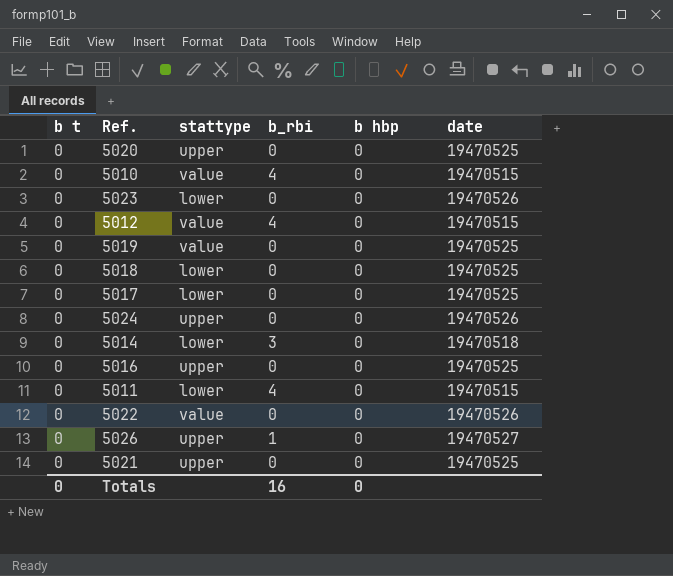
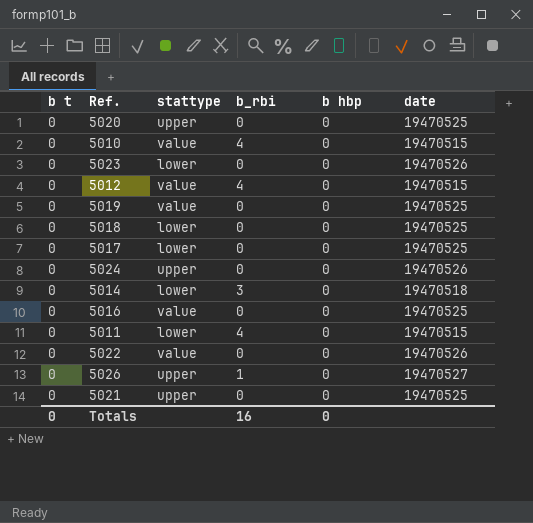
5016 | stattype: upper -> value

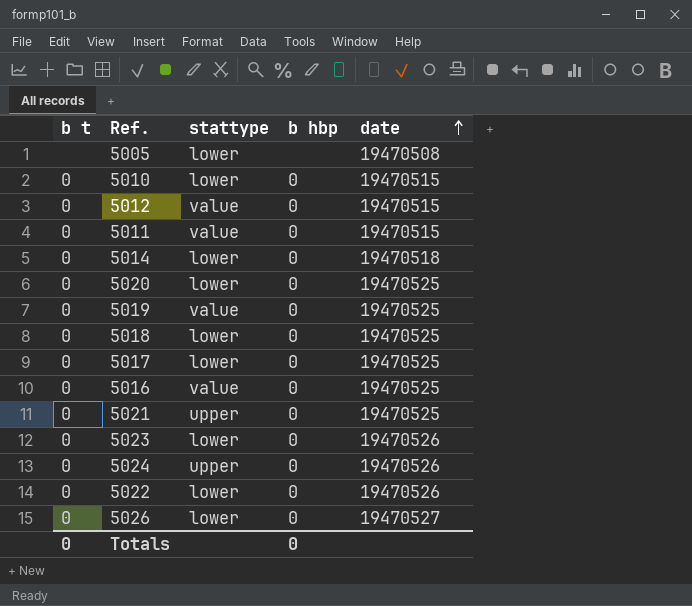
row order: none -> date ascending
column b_rbi | position: 4 -> none
row 5005: none -> none | lower | none | 19470508
5010 | stattype: value -> lower
5011 | stattype: lower -> value
5020 | stattype: upper -> lower
5022 | stattype: value -> lower
5026 | stattype: upper -> lower

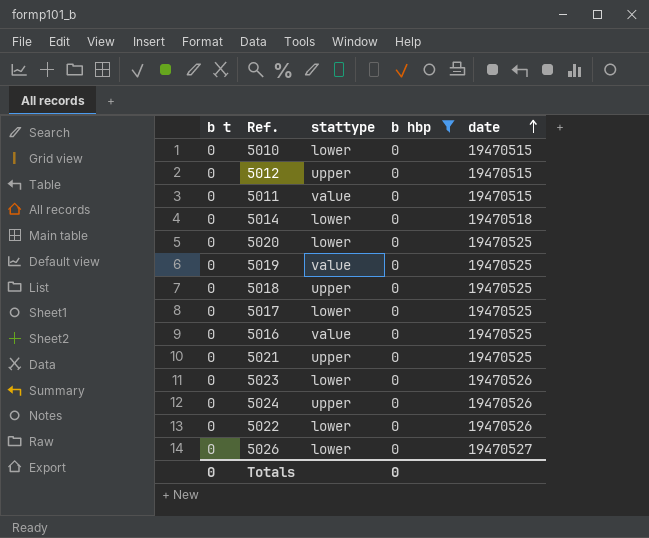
filter: none -> b hbp = 0
5012 | stattype: value -> upper
5018 | stattype: lower -> upper

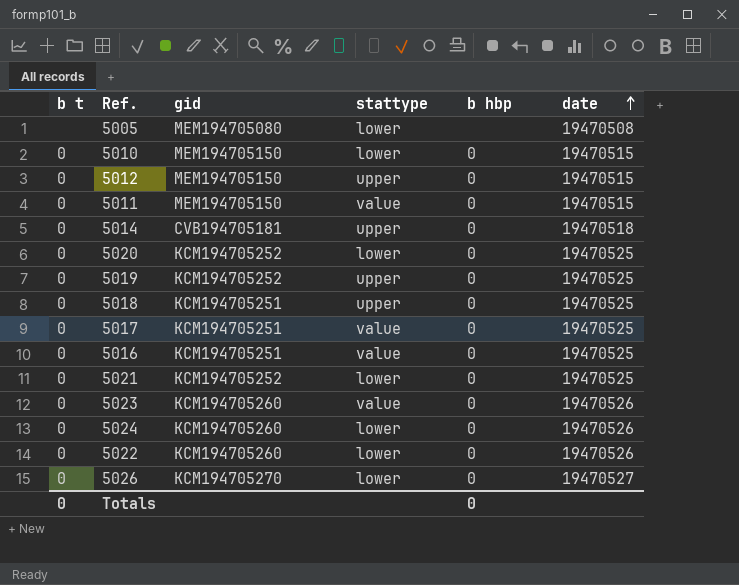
filter: b hbp = 0 -> none
column gid | position: none -> 3
5014 | stattype: lower -> upper
5019 | stattype: value -> upper
5017 | stattype: lower -> value
5021 | stattype: upper -> lower
5023 | stattype: lower -> value
5024 | stattype: upper -> lower

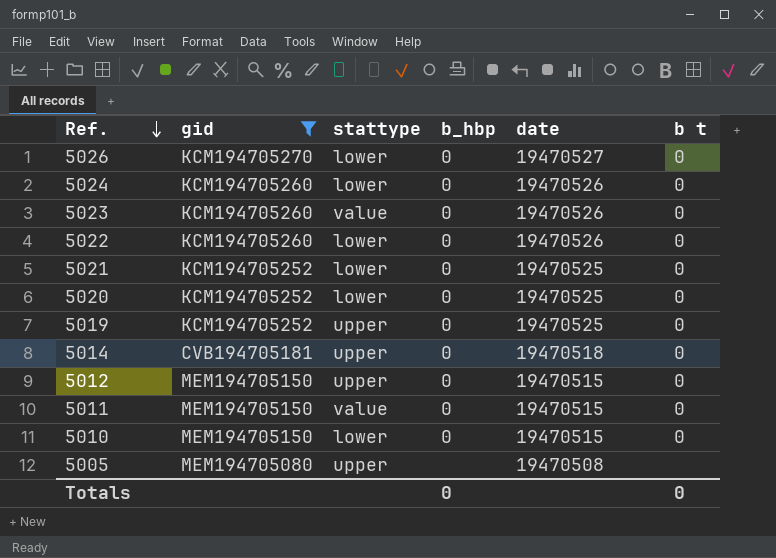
filter: none -> gid != KCM194705251
row order: date ascending -> Ref. descending
column name: b hbp -> b_hbp
column b t | position: 1 -> 6
5005 | stattype: lower -> upper

